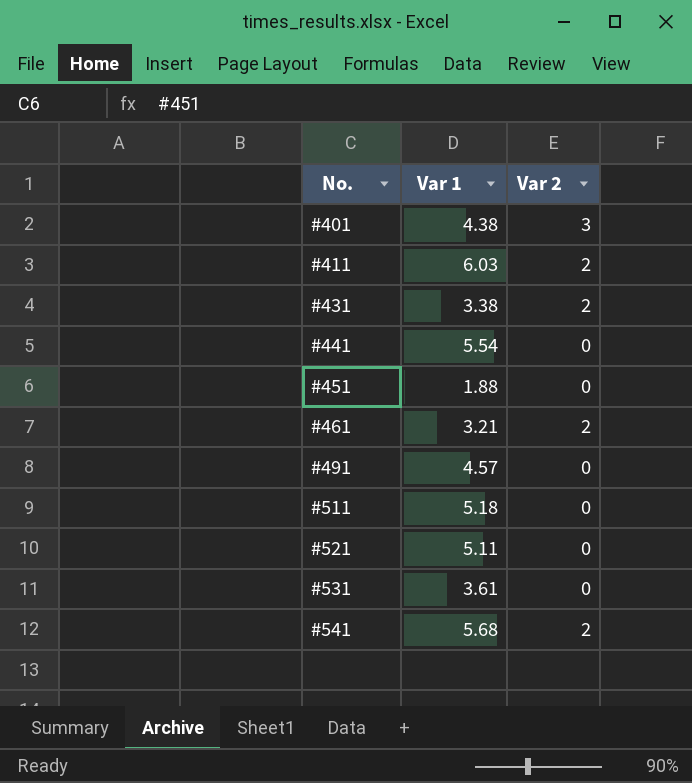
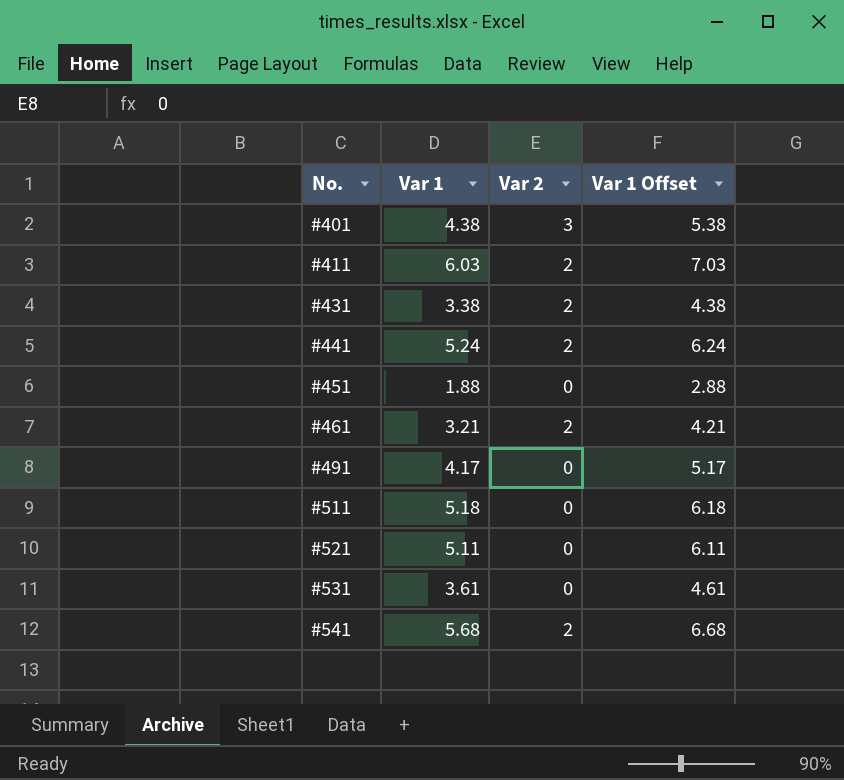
column Var 1 Offset | formula: none -> [Var 1] + 1
#441 | Var 1: 5.54 -> 5.24
#441 | Var 2: 0 -> 2
#491 | Var 1: 4.57 -> 4.17

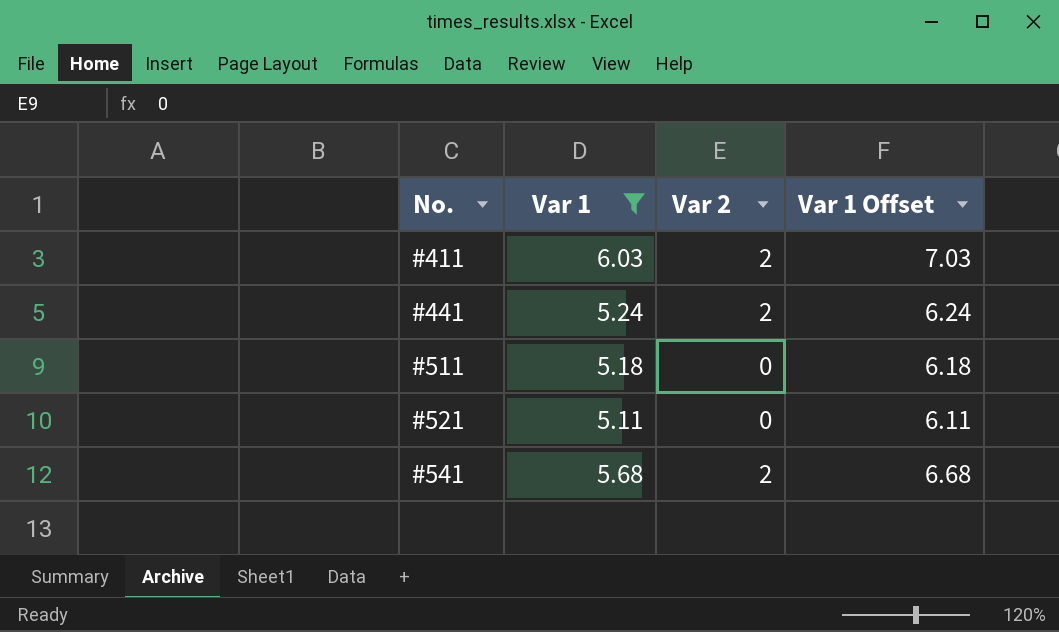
filter: none -> Var 1 >= 5.11

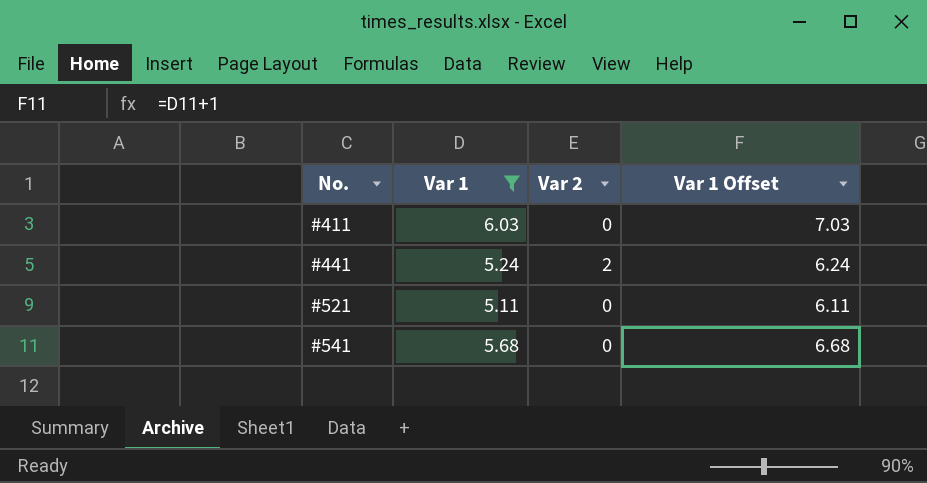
row #511: 5.18 | 0 | 6.18 -> none
#411 | Var 2: 2 -> 0
#541 | Var 2: 2 -> 0

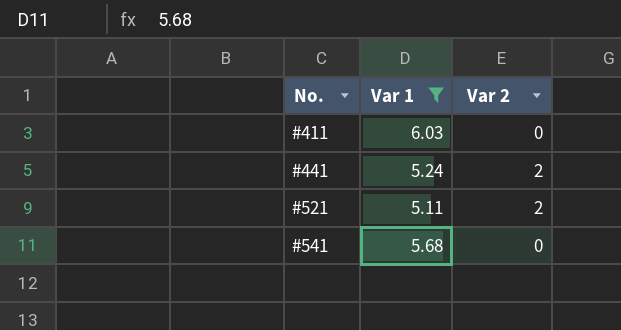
column Var 1 Offset | formula: [Var 1] + 1 -> none
#521 | Var 2: 0 -> 2

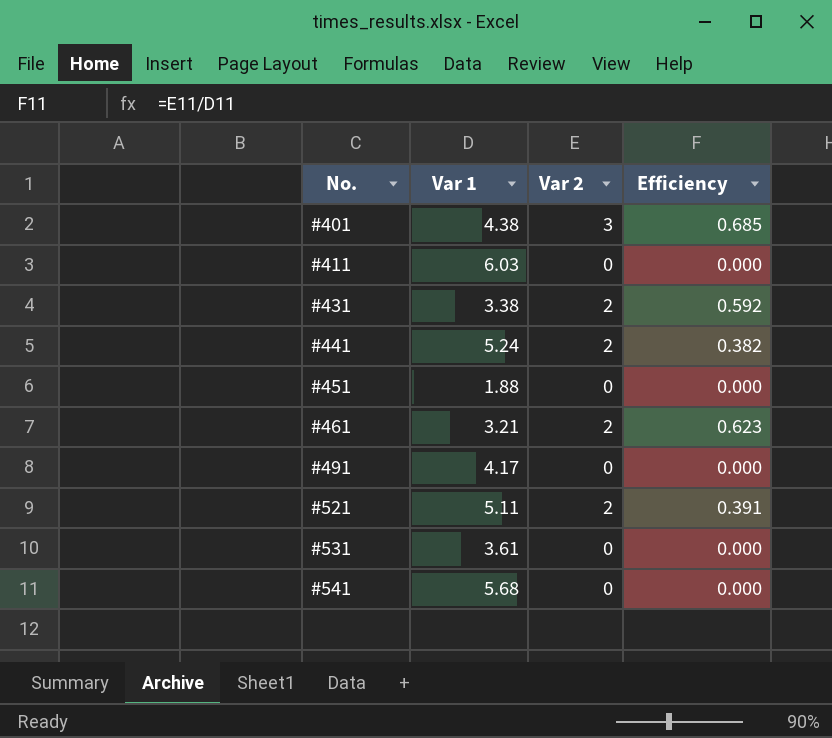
filter: Var 1 >= 5.11 -> none
column Efficiency | formula: none -> [Var 2] / [Var 1]

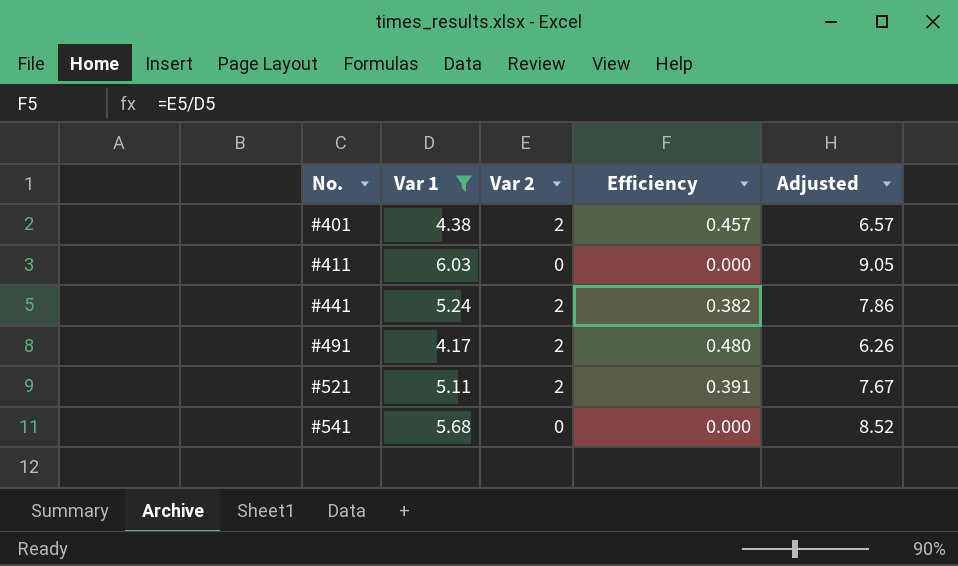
filter: none -> Var 1 >= 4.17
column Adjusted | formula: none -> [Var 1] * 1.5
#401 | Var 2: 3 -> 2
#401 | Efficiency: 0.685 -> 0.457
#491 | Var 2: 0 -> 2
#491 | Efficiency: 0.000 -> 0.480

